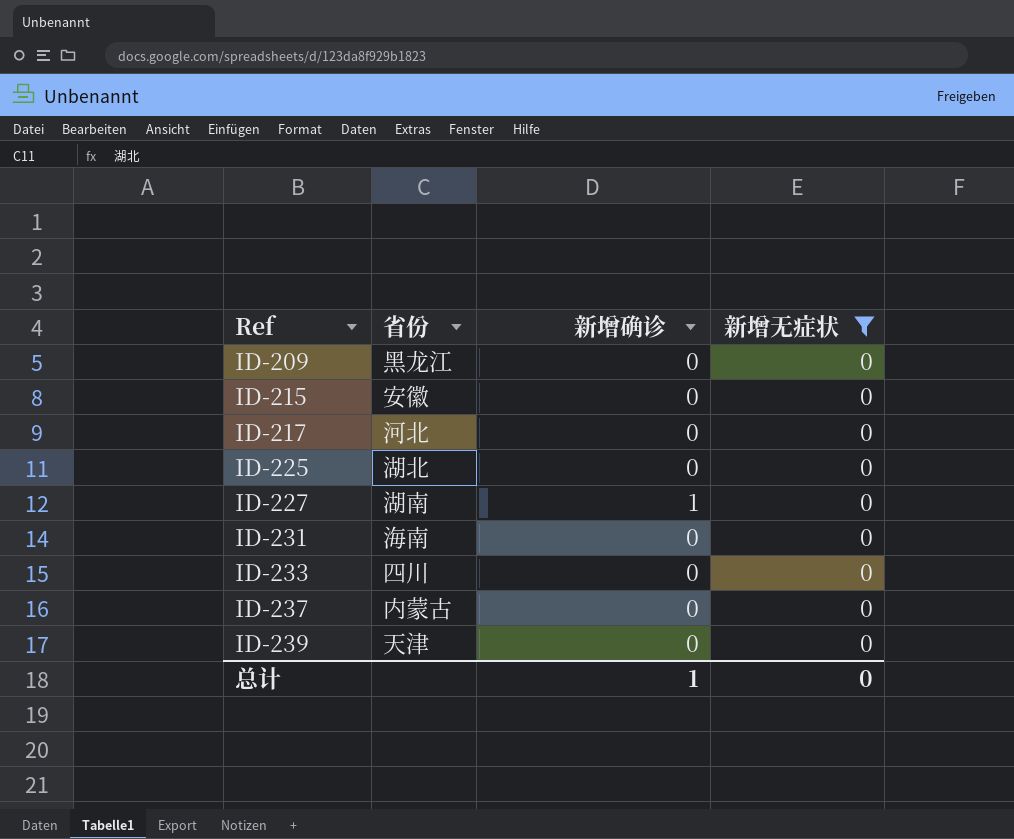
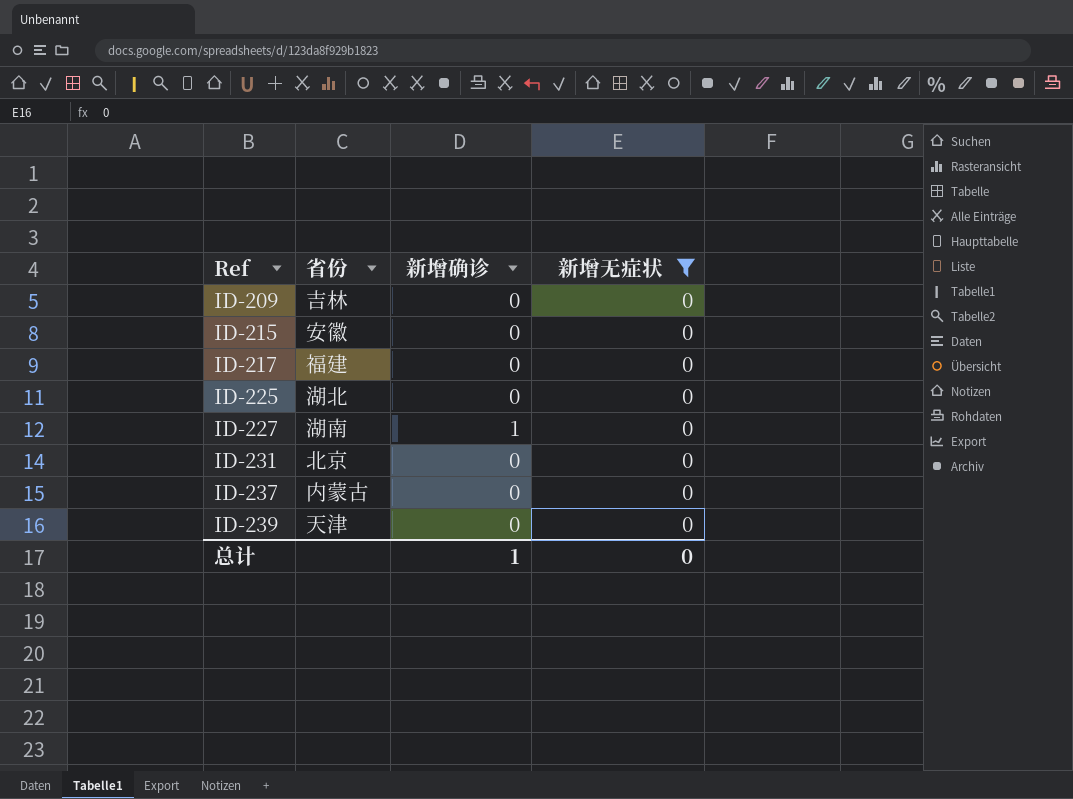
row ID-233: 四川 | 0 | 0 -> none
ID-209 | 省份: 黑龙江 -> 吉林
ID-217 | 省份: 河北 -> 福建
ID-231 | 省份: 海南 -> 北京

